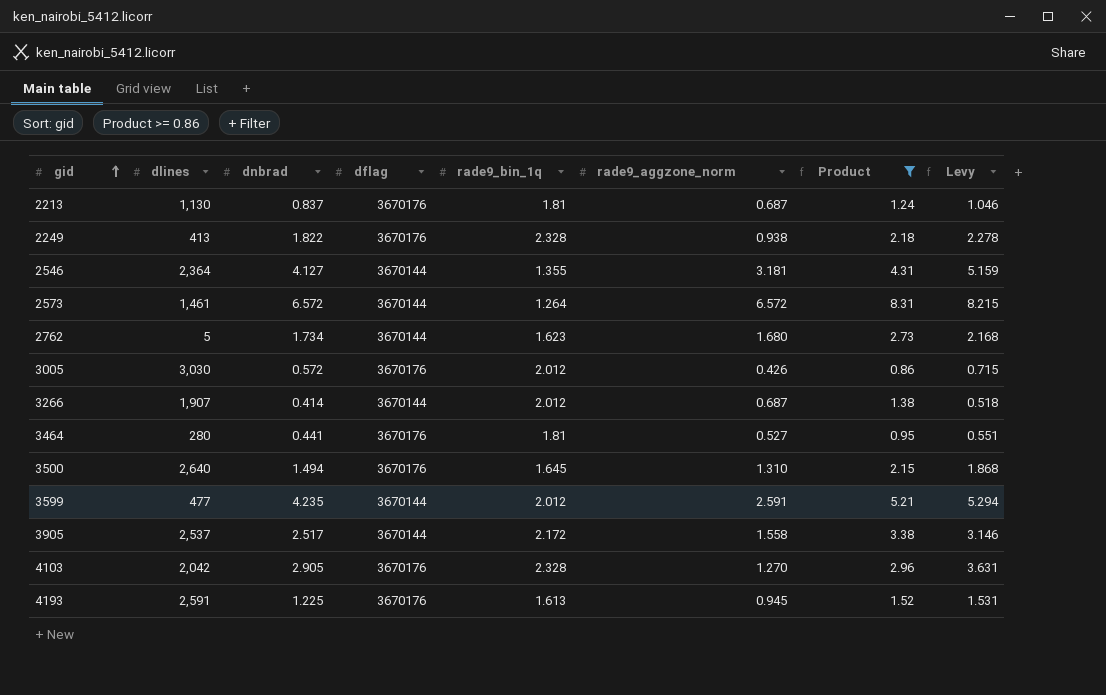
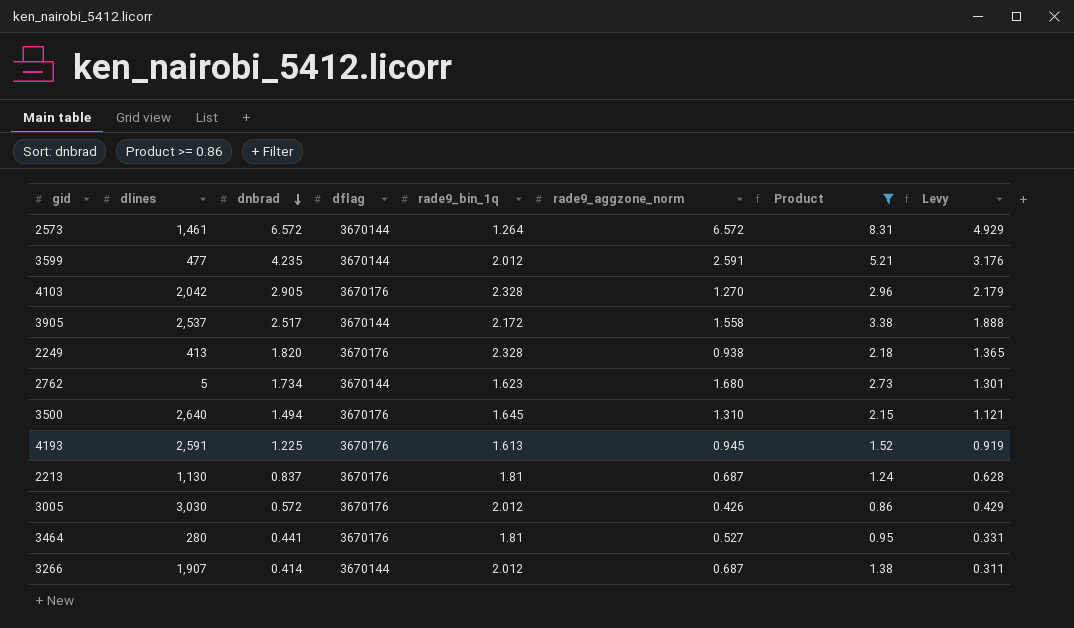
row order: gid ascending -> dnbrad descending
column Levy | formula: [dnbrad] * 1.25 -> [dnbrad] * 0.75
row 2546: 2,364 | 4.127 | 3670144 | 1.355 | 3.181 | 4.31 | 5.159 -> none
2249 | dnbrad: 1.822 -> 1.820

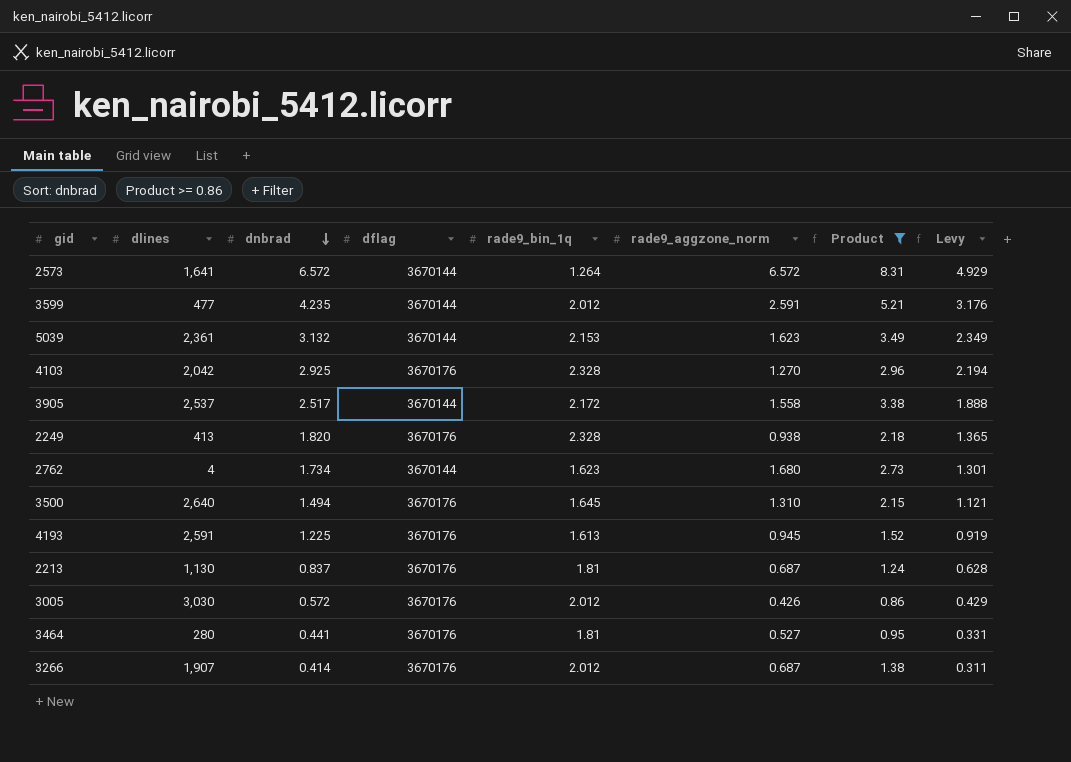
2573 | dlines: 1,461 -> 1,641
row 5039: none -> 2,361 | 3.132 | 3670144 | 2.153 | 1.623 | 3.49 | 2.349
4103 | dnbrad: 2.905 -> 2.925
4103 | Levy: 2.179 -> 2.194
2762 | dlines: 5 -> 4
3266 | dflag: 3670144 -> 3670176

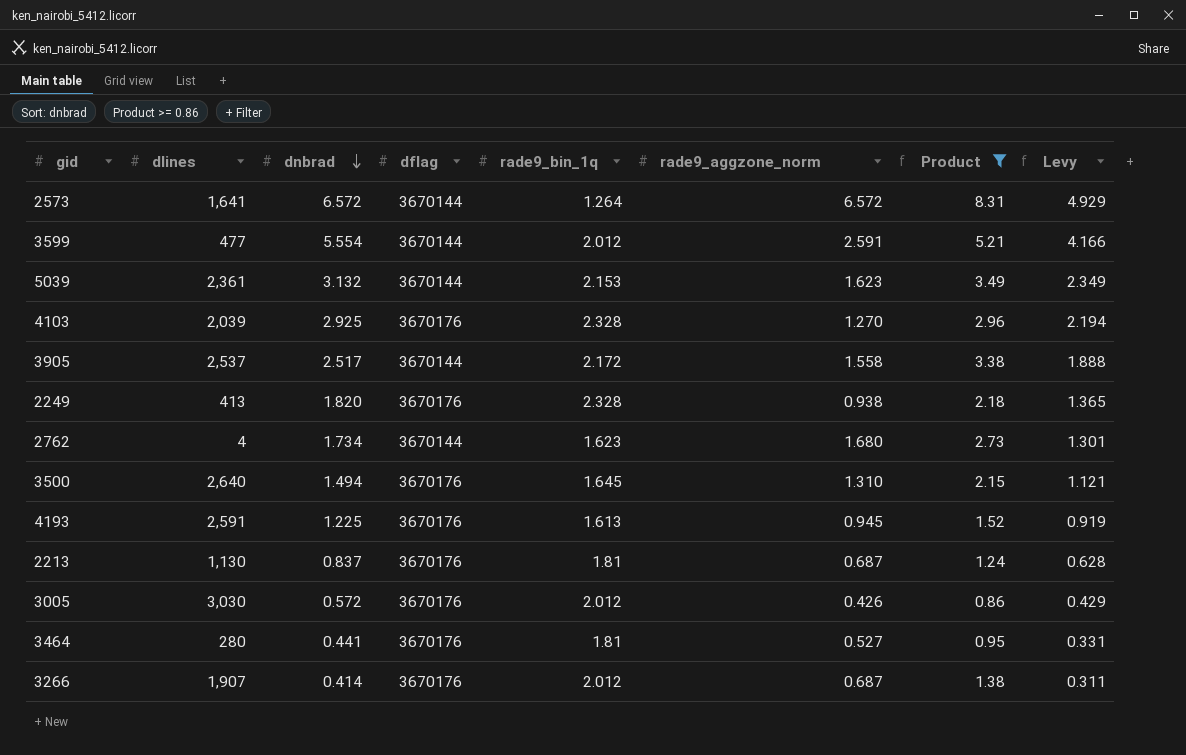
3599 | dnbrad: 4.235 -> 5.554
3599 | Levy: 3.176 -> 4.166
4103 | dlines: 2,042 -> 2,039

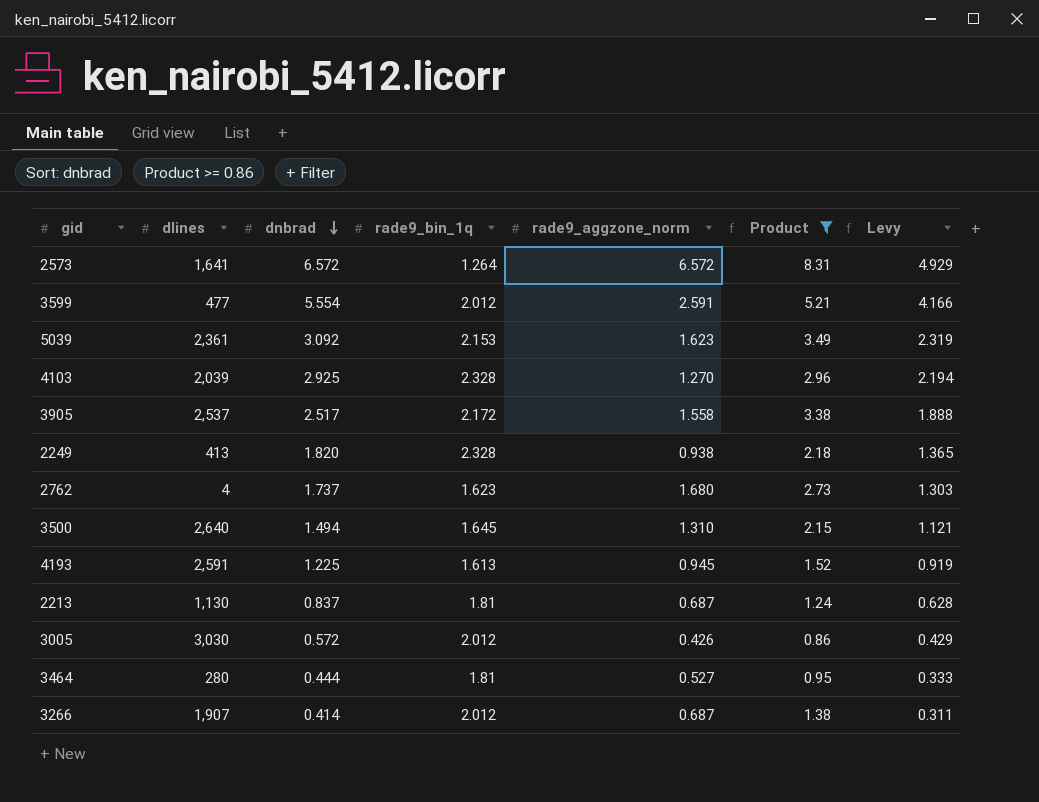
column dflag | position: 4 -> none
5039 | dnbrad: 3.132 -> 3.092
5039 | Levy: 2.349 -> 2.319
2762 | dnbrad: 1.734 -> 1.737
2762 | Levy: 1.301 -> 1.303
3464 | dnbrad: 0.441 -> 0.444
3464 | Levy: 0.331 -> 0.333

